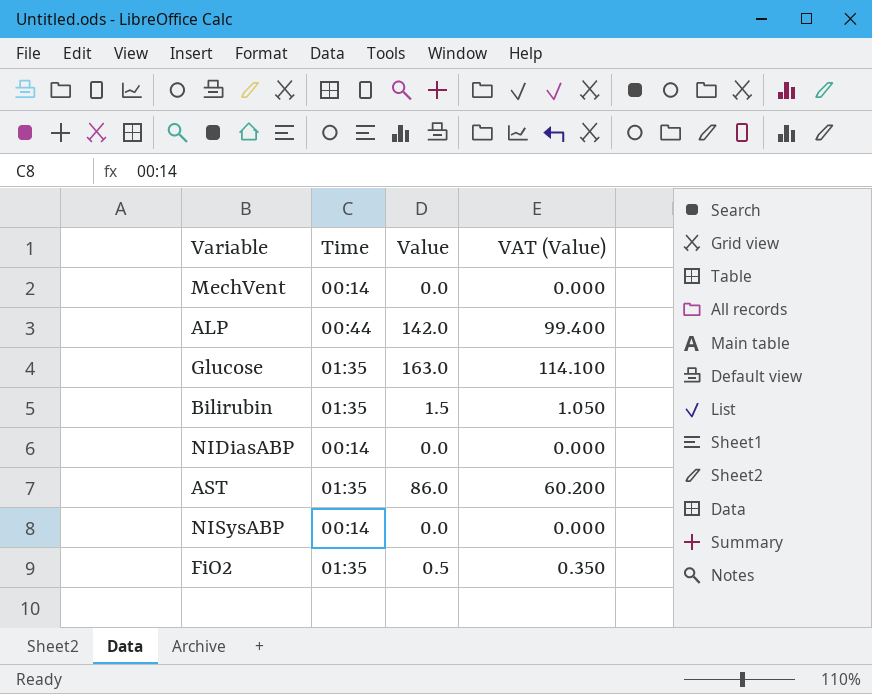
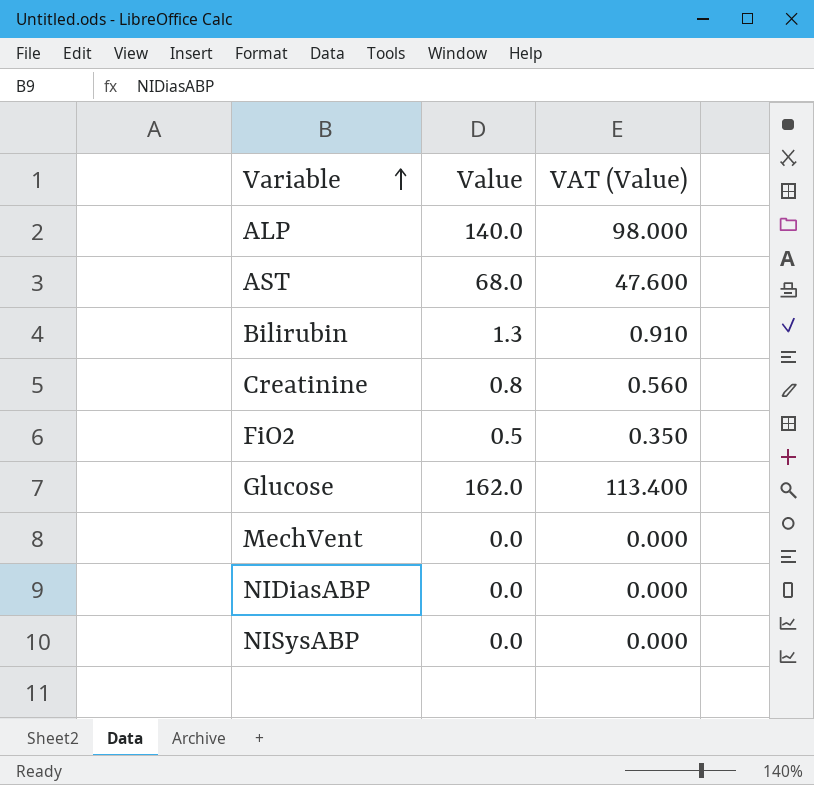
row order: none -> Variable ascending
column Time | position: 2 -> none
ALP | Value: 142.0 -> 140.0
ALP | VAT (Value): 99.400 -> 98.000
AST | Value: 86.0 -> 68.0
AST | VAT (Value): 60.200 -> 47.600
Bilirubin | Value: 1.5 -> 1.3
Bilirubin | VAT (Value): 1.050 -> 0.910
row Creatinine: none -> 0.8 | 0.560
Glucose | Value: 163.0 -> 162.0
Glucose | VAT (Value): 114.100 -> 113.400

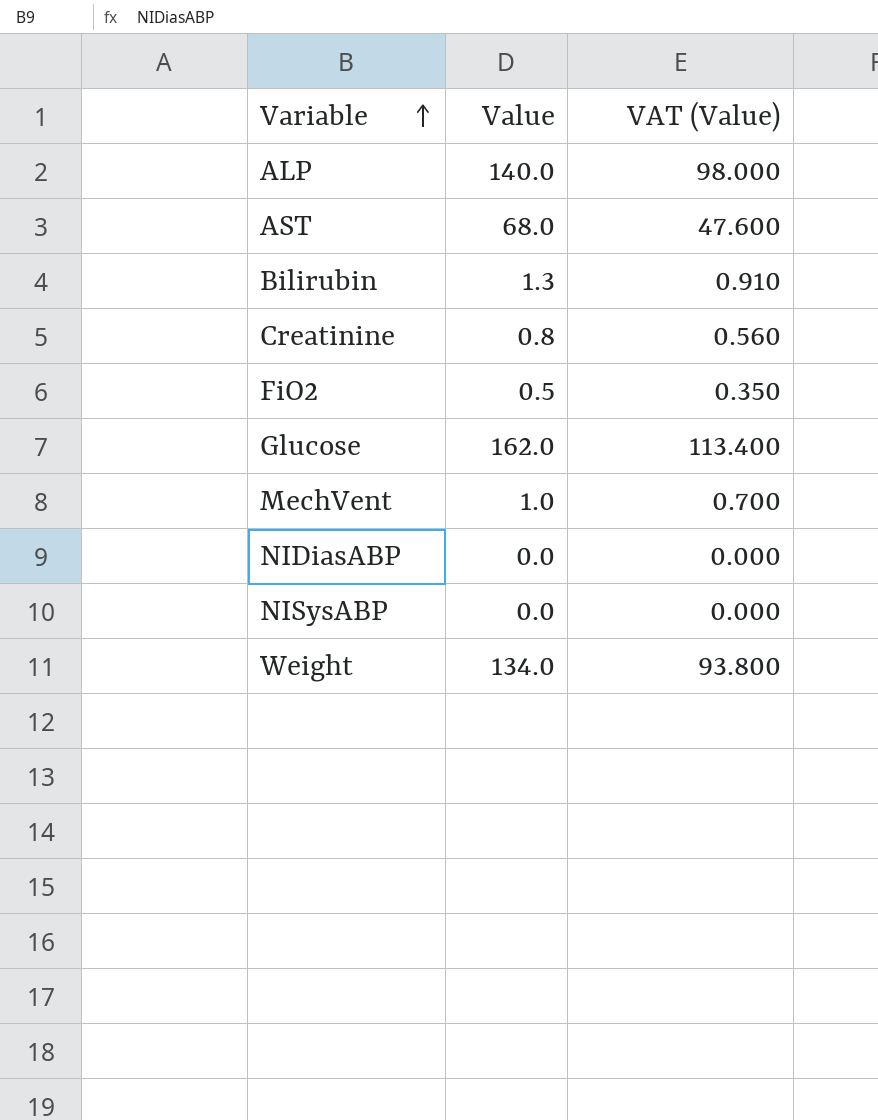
MechVent | Value: 0.0 -> 1.0
MechVent | VAT (Value): 0.000 -> 0.700
row Weight: none -> 134.0 | 93.800

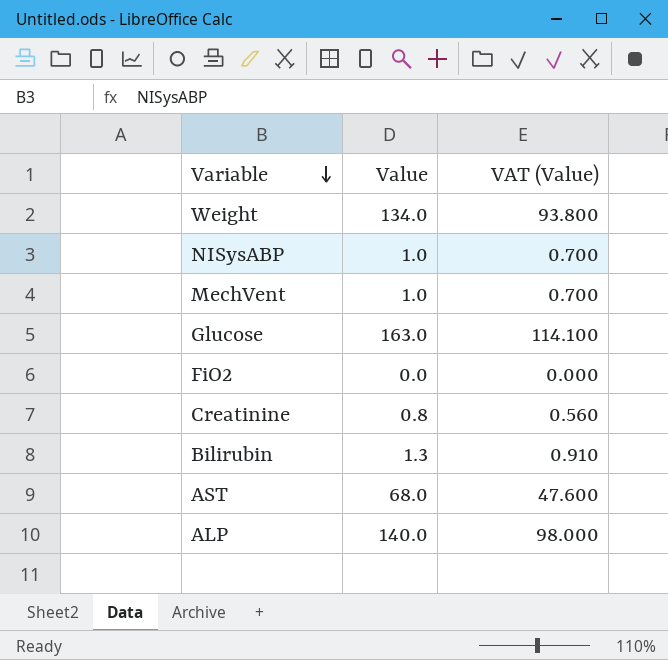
row order: Variable ascending -> Variable descending
row NIDiasABP: 0.0 | 0.000 -> none
NISysABP | Value: 0.0 -> 1.0
NISysABP | VAT (Value): 0.000 -> 0.700
Glucose | Value: 162.0 -> 163.0
Glucose | VAT (Value): 113.400 -> 114.100
FiO2 | Value: 0.5 -> 0.0
FiO2 | VAT (Value): 0.350 -> 0.000

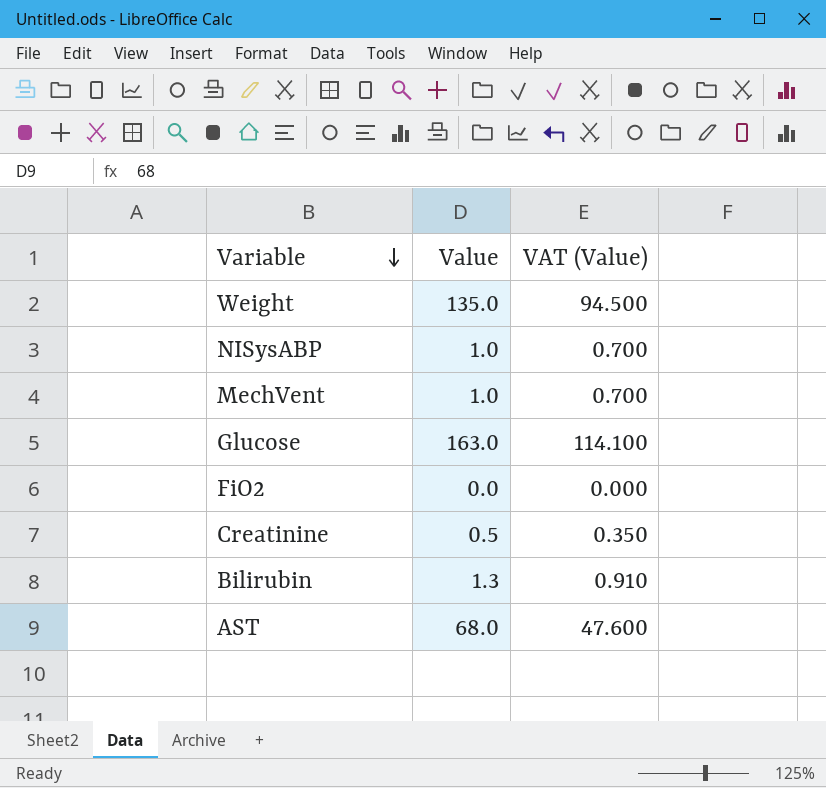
row ALP: 140.0 | 98.000 -> none
Weight | Value: 134.0 -> 135.0
Weight | VAT (Value): 93.800 -> 94.500
Creatinine | Value: 0.8 -> 0.5
Creatinine | VAT (Value): 0.560 -> 0.350

